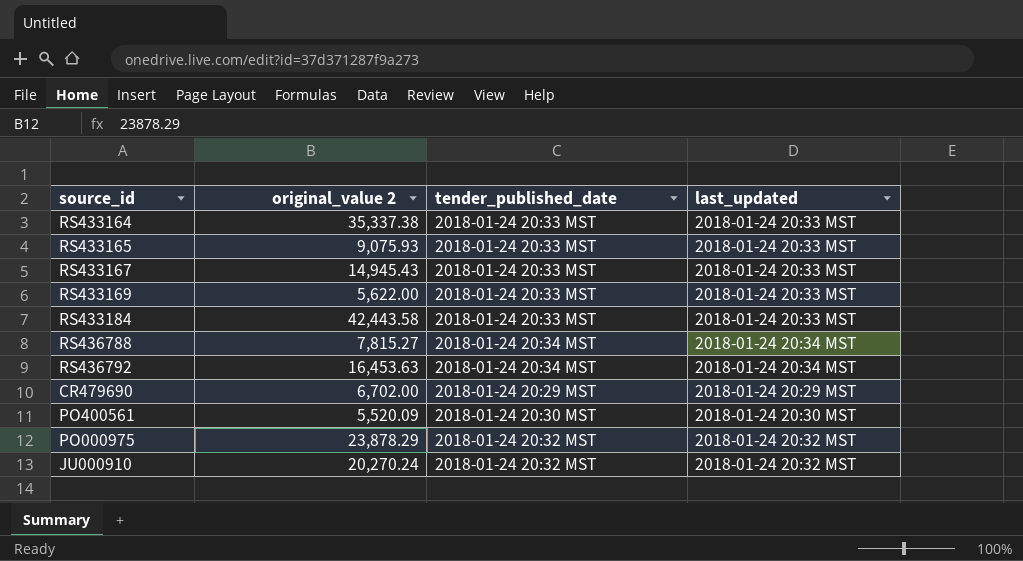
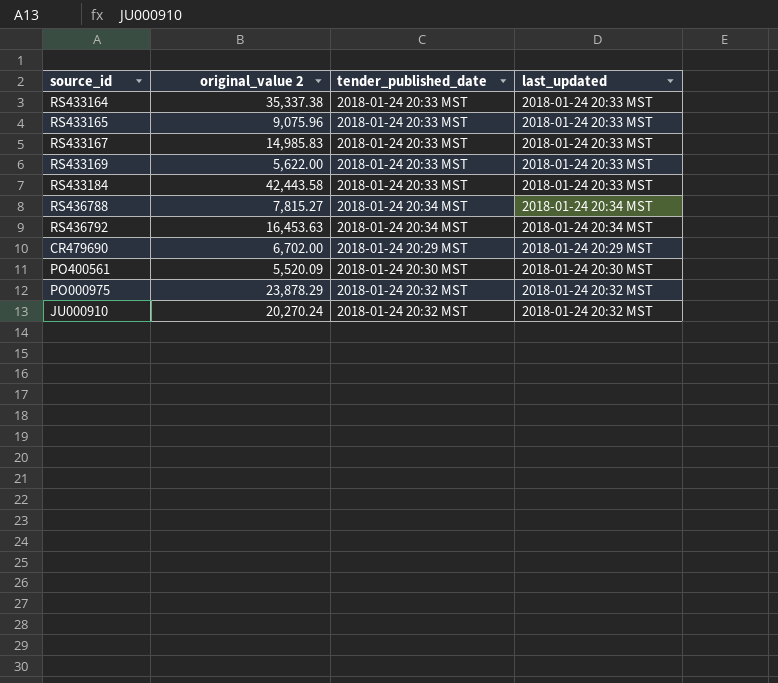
RS433165 | original_value 2: 9,075.93 -> 9,075.96
RS433167 | original_value 2: 14,945.43 -> 14,985.83

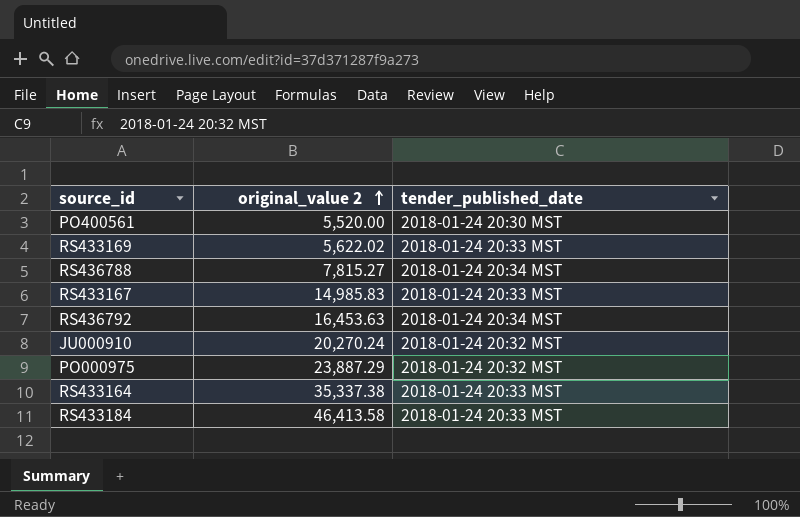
row order: none -> original_value 2 ascending
column last_updated | position: 4 -> none
row RS433165: 9,075.96 | 2018-01-24 20:33 MST | 2018-01-24 20:33 MST -> none
row CR479690: 6,702.00 | 2018-01-24 20:29 MST | 2018-01-24 20:29 MST -> none
PO400561 | original_value 2: 5,520.09 -> 5,520.00
RS433169 | original_value 2: 5,622.00 -> 5,622.02
PO000975 | original_value 2: 23,878.29 -> 23,887.29
RS433184 | original_value 2: 42,443.58 -> 46,413.58

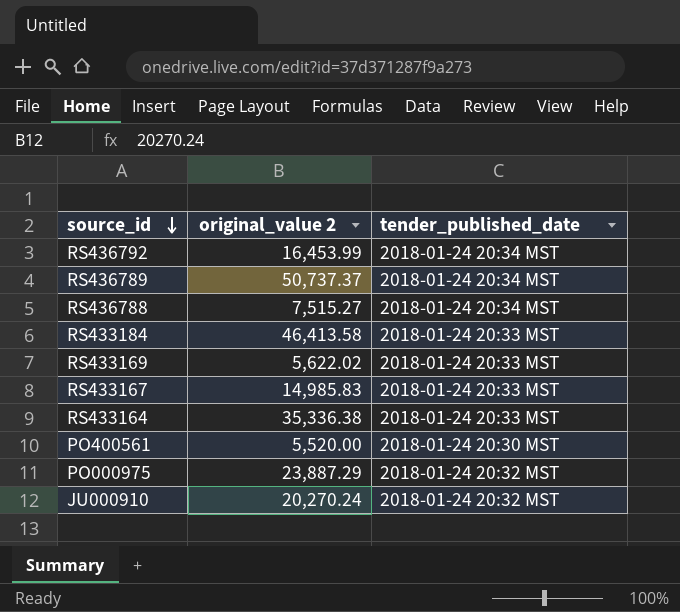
row order: original_value 2 ascending -> source_id descending
RS436792 | original_value 2: 16,453.63 -> 16,453.99
row RS436789: none -> 50,737.37 | 2018-01-24 20:34 MST
RS436788 | original_value 2: 7,815.27 -> 7,515.27
RS433164 | original_value 2: 35,337.38 -> 35,336.38

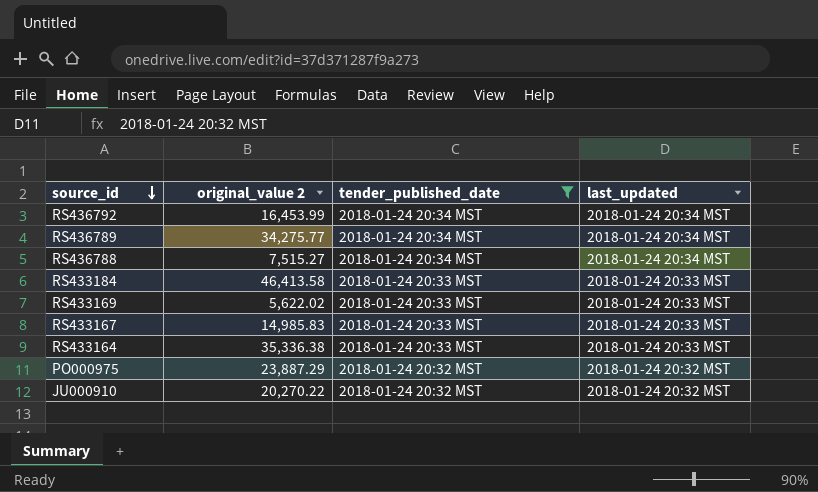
filter: none -> tender_published_date != 2018-01-24 20:30 MST
column last_updated | position: none -> 4
RS436789 | original_value 2: 50,737.37 -> 34,275.77
JU000910 | original_value 2: 20,270.24 -> 20,270.22

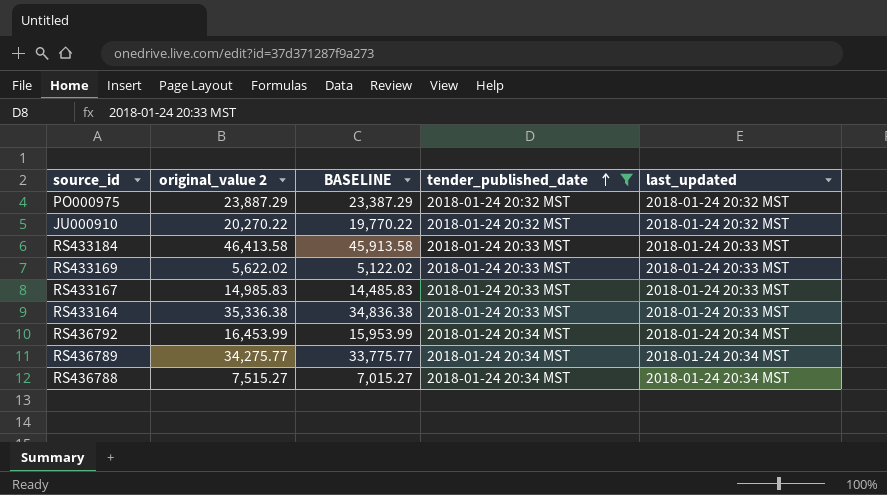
row order: source_id descending -> tender_published_date ascending
column BASELINE | formula: none -> [original_value 2] - 500

